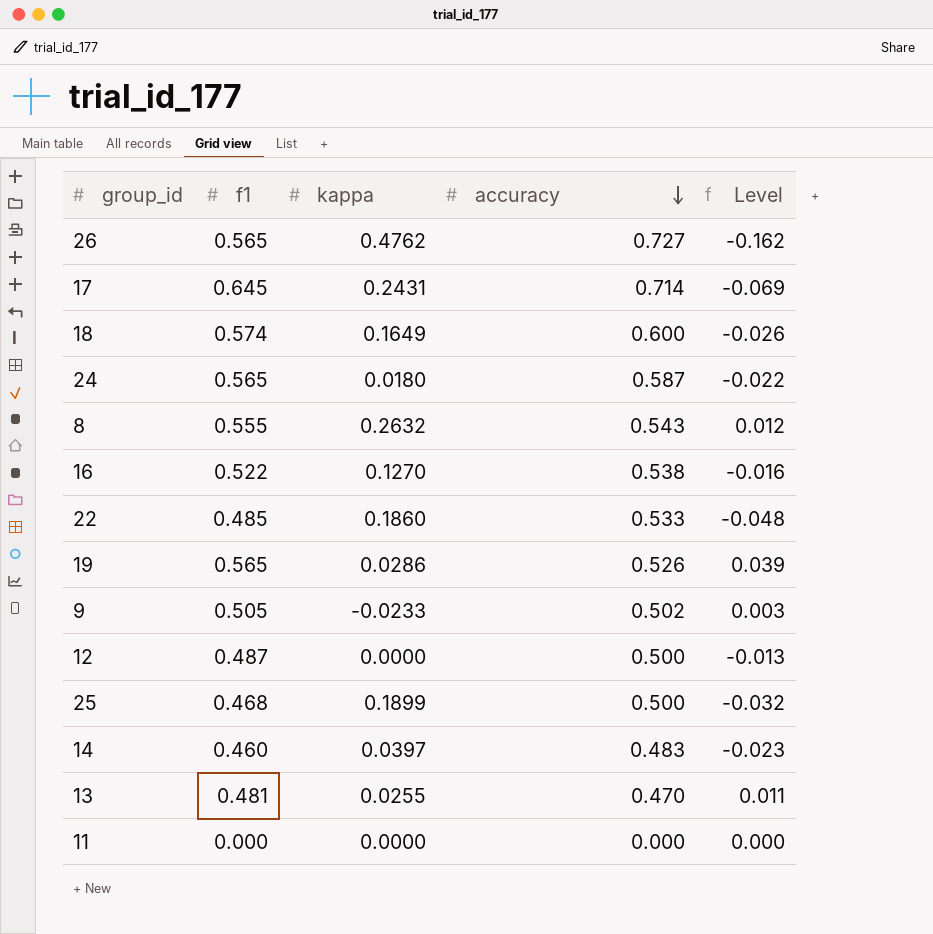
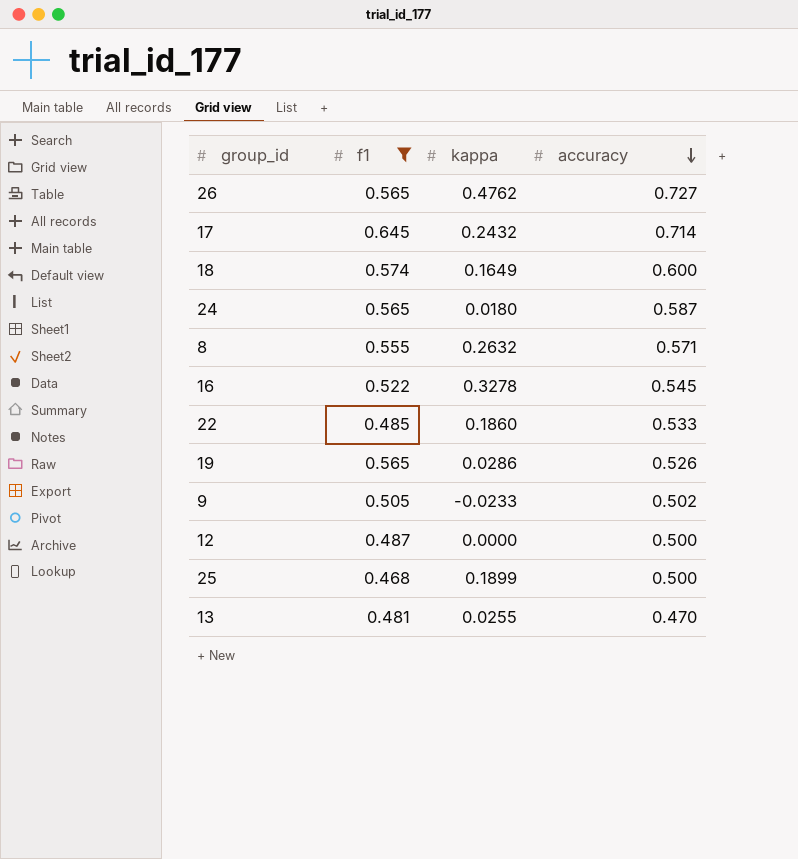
filter: none -> f1 >= 0.468
column Level | formula: [f1] - [accuracy] -> none
17 | kappa: 0.2431 -> 0.2432
8 | accuracy: 0.543 -> 0.571
16 | kappa: 0.1270 -> 0.3278
16 | accuracy: 0.538 -> 0.545

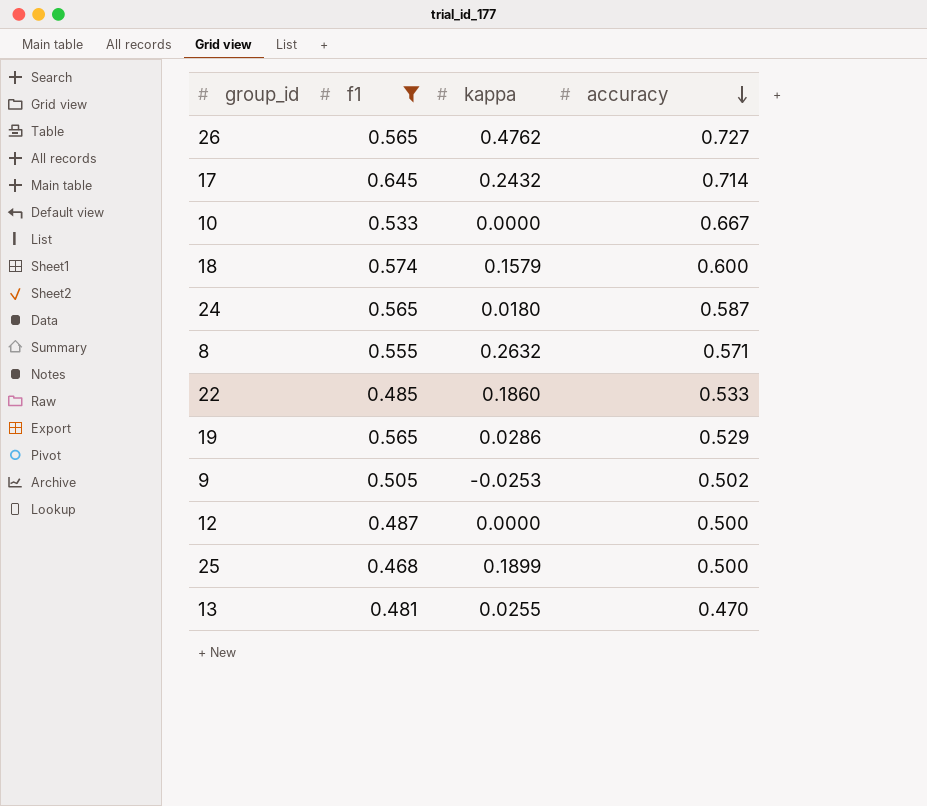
row 16: 0.522 | 0.3278 | 0.545 -> none
row 10: none -> 0.533 | 0.0000 | 0.667
18 | kappa: 0.1649 -> 0.1579
19 | accuracy: 0.526 -> 0.529
9 | kappa: -0.0233 -> -0.0253

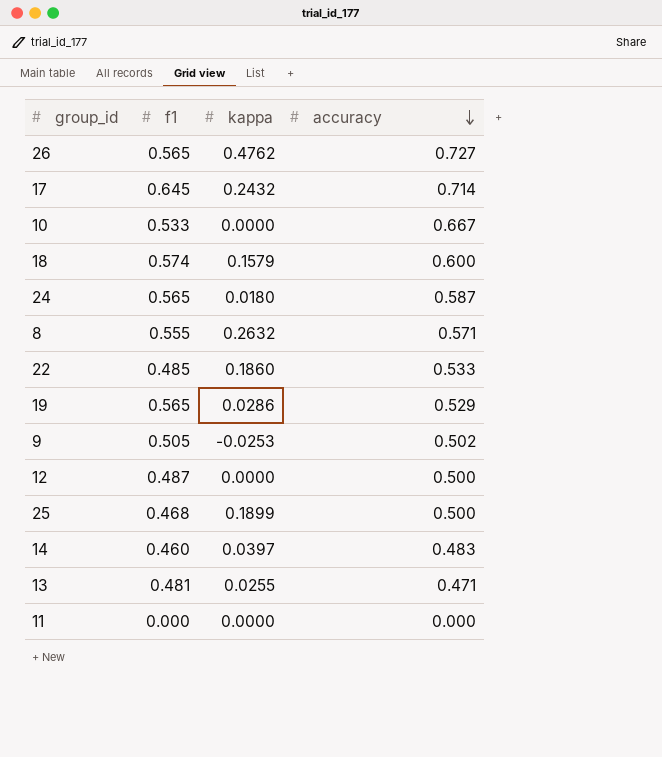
filter: f1 >= 0.468 -> none
13 | accuracy: 0.470 -> 0.471

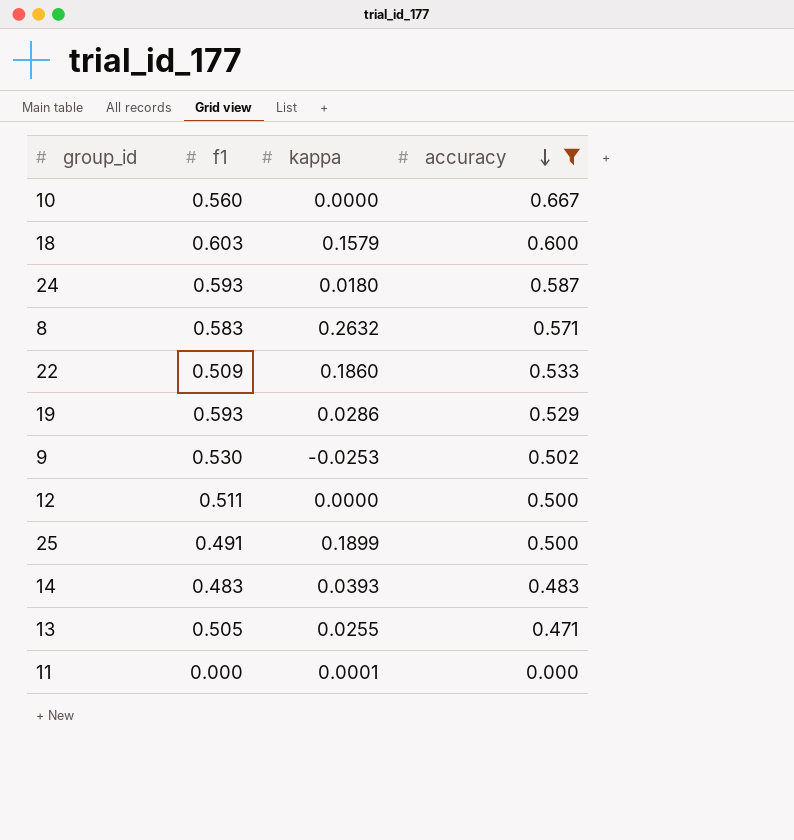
filter: none -> accuracy <= 0.667
10 | f1: 0.533 -> 0.560
18 | f1: 0.574 -> 0.603
24 | f1: 0.565 -> 0.593
8 | f1: 0.555 -> 0.583
22 | f1: 0.485 -> 0.509
19 | f1: 0.565 -> 0.593
9 | f1: 0.505 -> 0.530
12 | f1: 0.487 -> 0.511
25 | f1: 0.468 -> 0.491
14 | f1: 0.460 -> 0.483
14 | kappa: 0.0397 -> 0.0393
13 | f1: 0.481 -> 0.505
11 | kappa: 0.0000 -> 0.0001

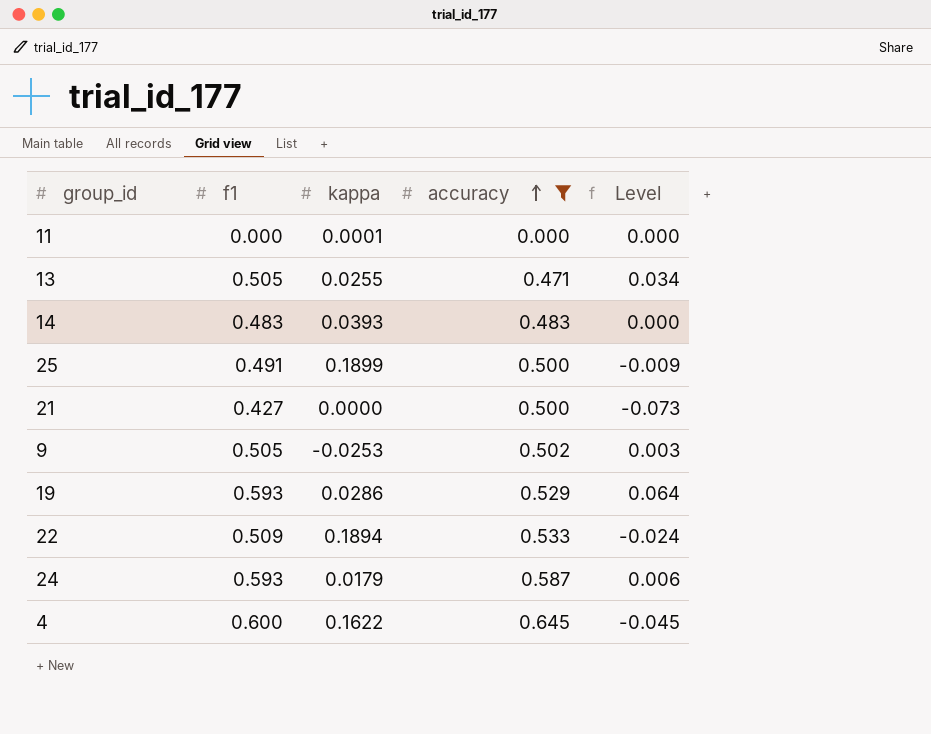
row order: accuracy descending -> accuracy ascending
column Level | formula: none -> [f1] - [accuracy]
row 10: 0.560 | 0.0000 | 0.667 -> none
row 18: 0.603 | 0.1579 | 0.600 -> none
row 8: 0.583 | 0.2632 | 0.571 -> none
row 12: 0.511 | 0.0000 | 0.500 -> none
row 21: none -> 0.427 | 0.0000 | 0.500 | -0.073
9 | f1: 0.530 -> 0.505
22 | kappa: 0.1860 -> 0.1894
24 | kappa: 0.0180 -> 0.0179
row 4: none -> 0.600 | 0.1622 | 0.645 | -0.045

